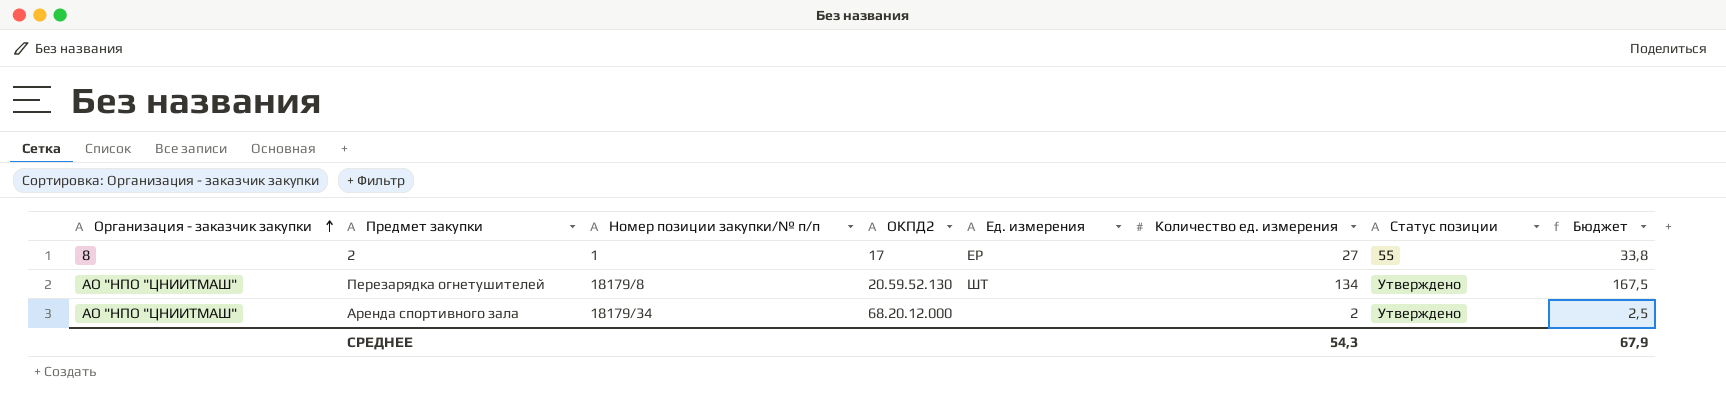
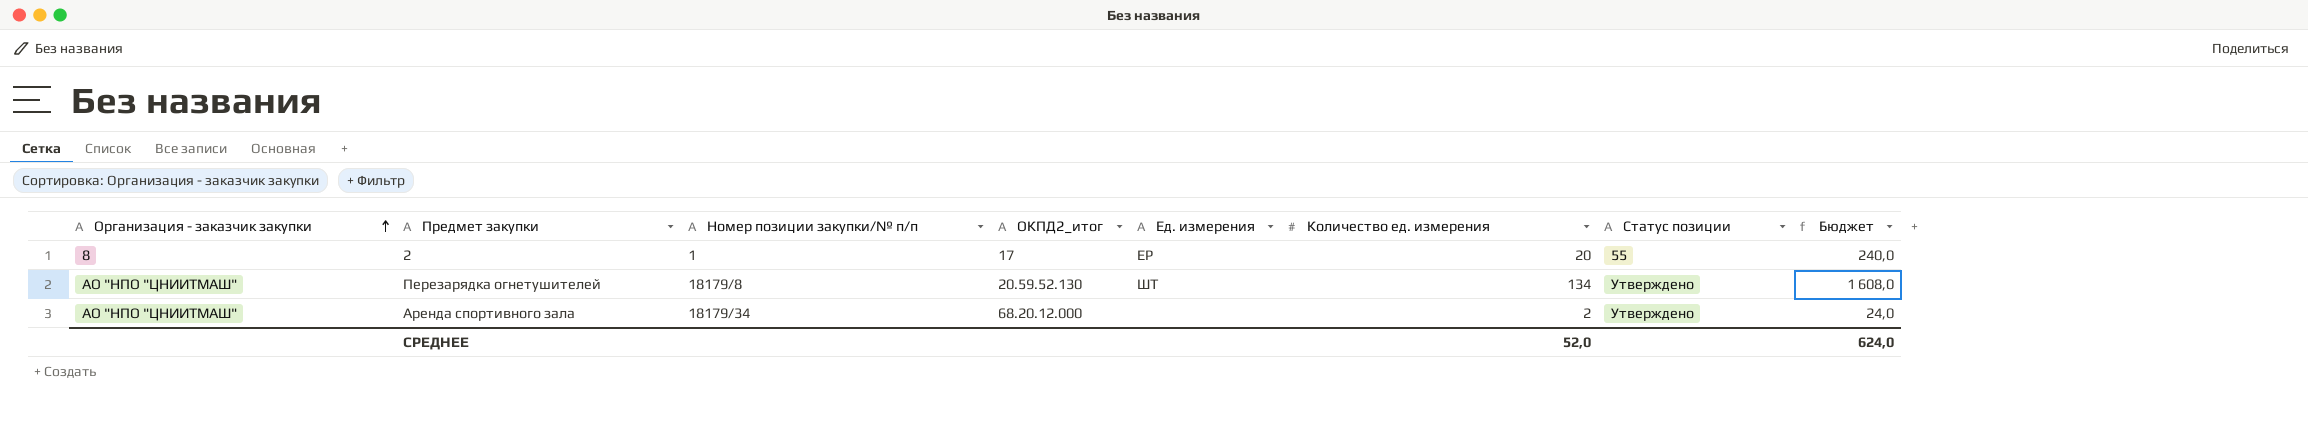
column name: ОКПД2 -> ОКПД2_итог
column Бюджет | formula: [Количество ед. измерения] * 1,25 -> [Количество ед. измерения] * 12
2 | Количество ед. измерения: 27 -> 20
СРЕДНЕЕ | Количество ед. измерения: 54,3 -> 52,0
СРЕДНЕЕ | Бюджет: 67,9 -> 624,0

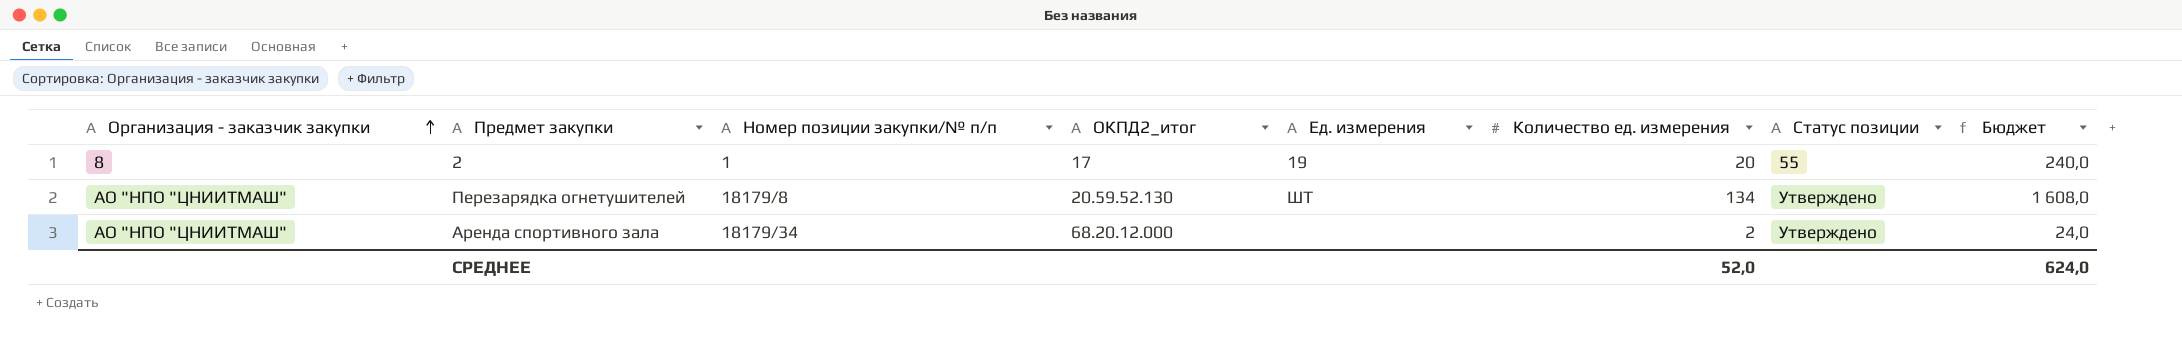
2 | Ед. измерения: ЕР -> 19

